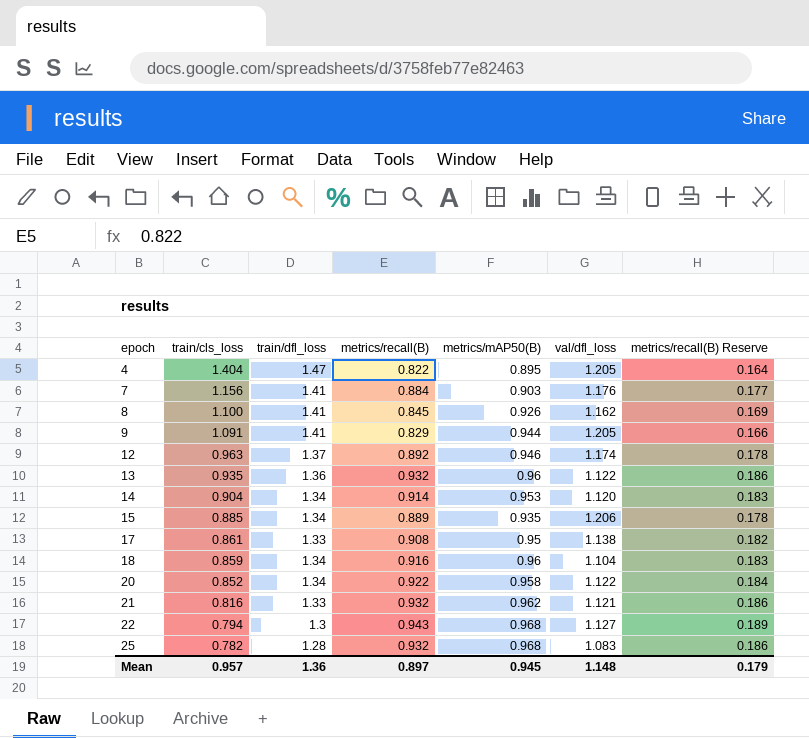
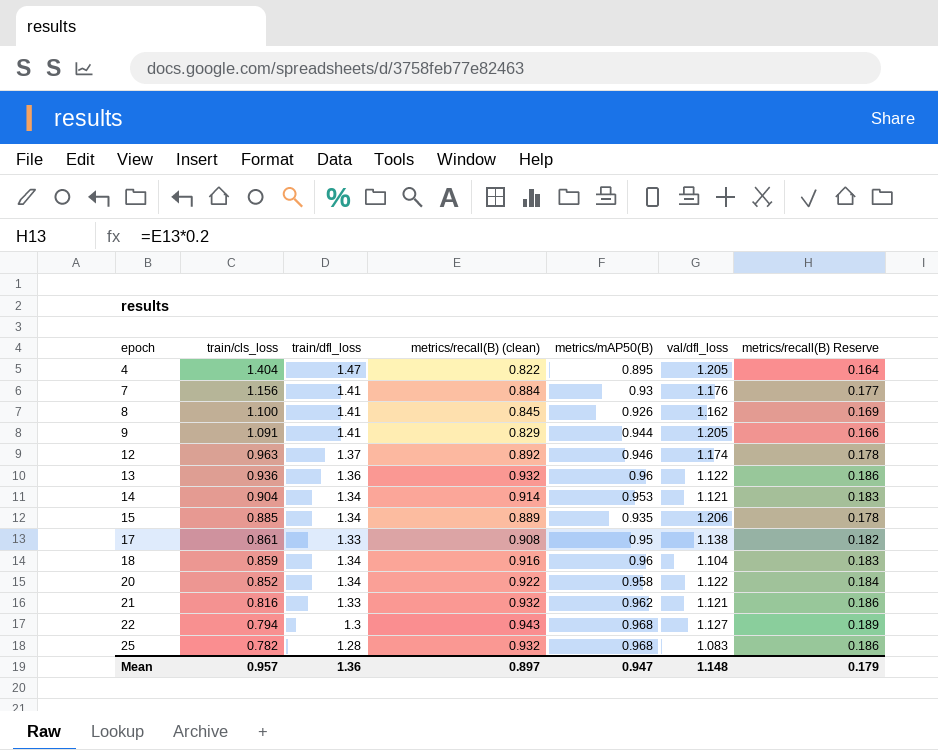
column name: metrics/recall(B) -> metrics/recall(B) (clean)
7 | metrics/mAP50(B): 0.903 -> 0.93
13 | train/cls_loss: 0.935 -> 0.936
14 | val/dfl_loss: 1.120 -> 1.121
Mean | metrics/mAP50(B): 0.945 -> 0.947

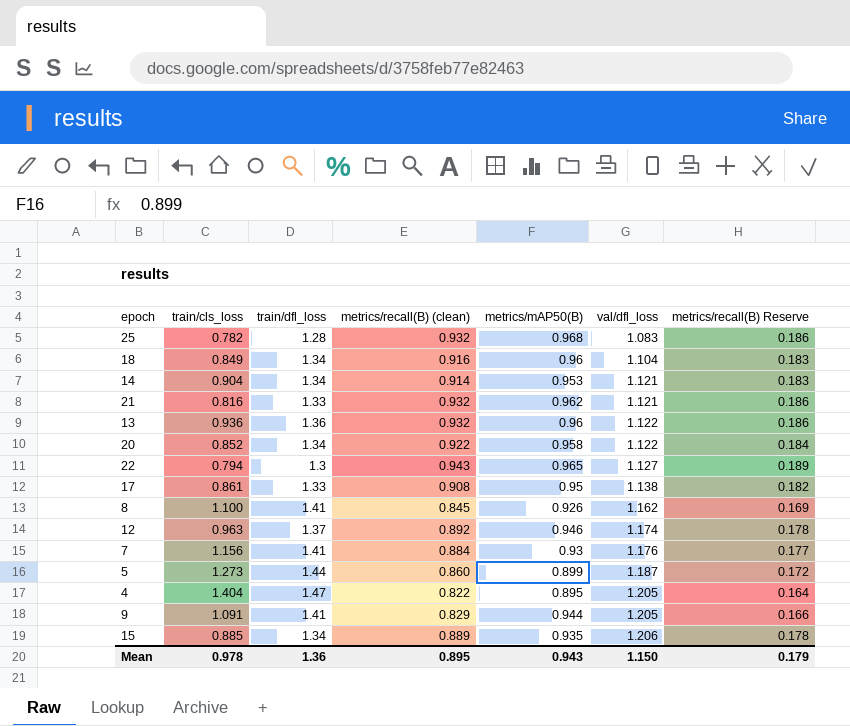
row order: epoch ascending -> val/dfl_loss ascending
18 | train/cls_loss: 0.859 -> 0.849
22 | metrics/mAP50(B): 0.968 -> 0.965
row 5: none -> 1.273 | 1.44 | 0.860 | 0.899 | 1.187 | 0.172
Mean | train/cls_loss: 0.957 -> 0.978
Mean | metrics/recall(B) (clean): 0.897 -> 0.895
Mean | metrics/mAP50(B): 0.947 -> 0.943
Mean | val/dfl_loss: 1.148 -> 1.150

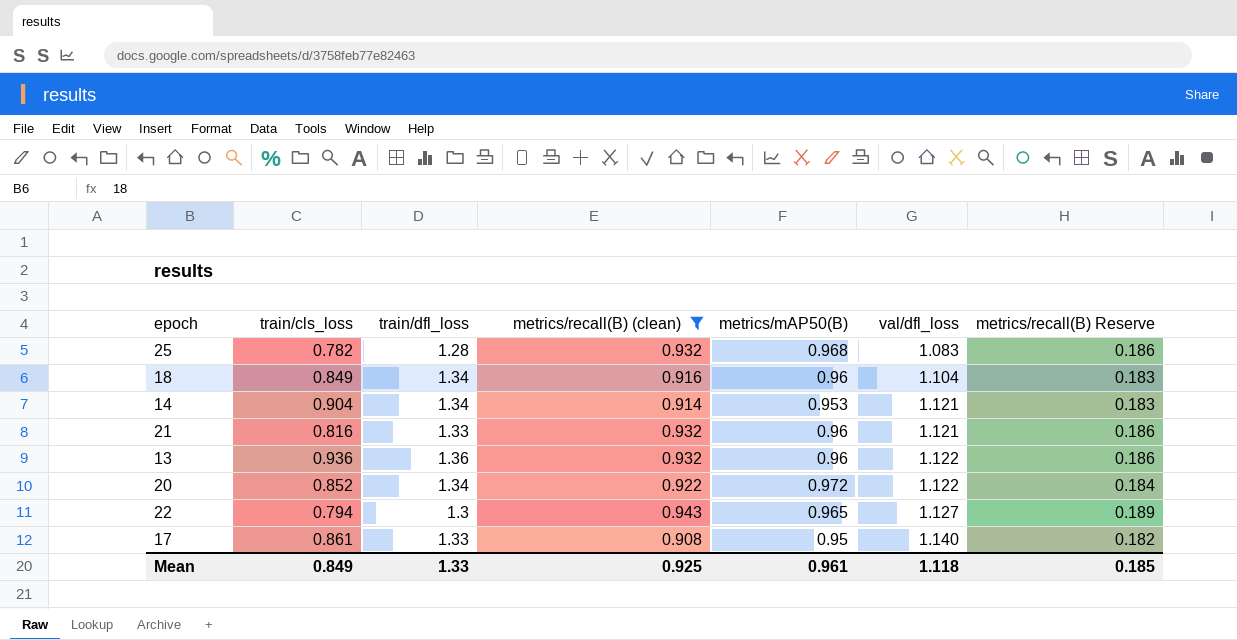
filter: none -> metrics/recall(B) (clean) >= 0.908
21 | metrics/mAP50(B): 0.962 -> 0.96
20 | metrics/mAP50(B): 0.958 -> 0.972
17 | val/dfl_loss: 1.138 -> 1.140
Mean | train/cls_loss: 0.978 -> 0.849
Mean | train/dfl_loss: 1.36 -> 1.33
Mean | metrics/recall(B) (clean): 0.895 -> 0.925
Mean | metrics/mAP50(B): 0.943 -> 0.961
Mean | val/dfl_loss: 1.150 -> 1.118
Mean | metrics/recall(B) Reserve: 0.179 -> 0.185

